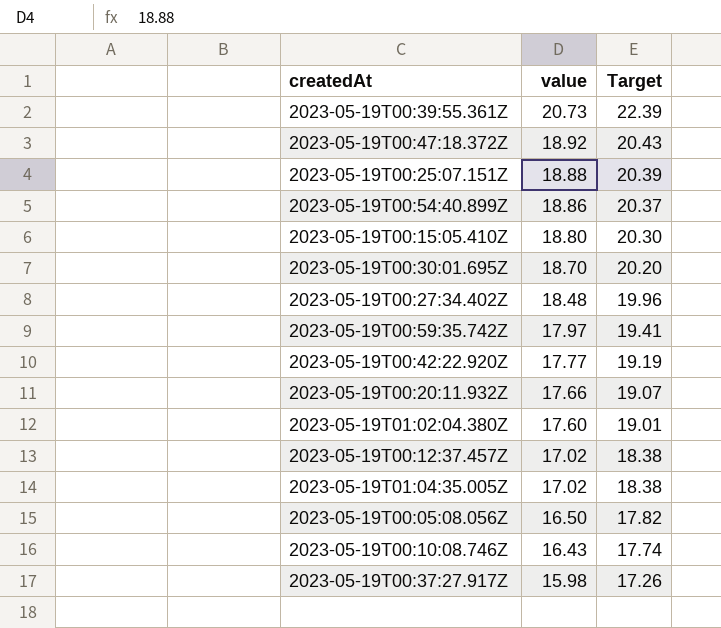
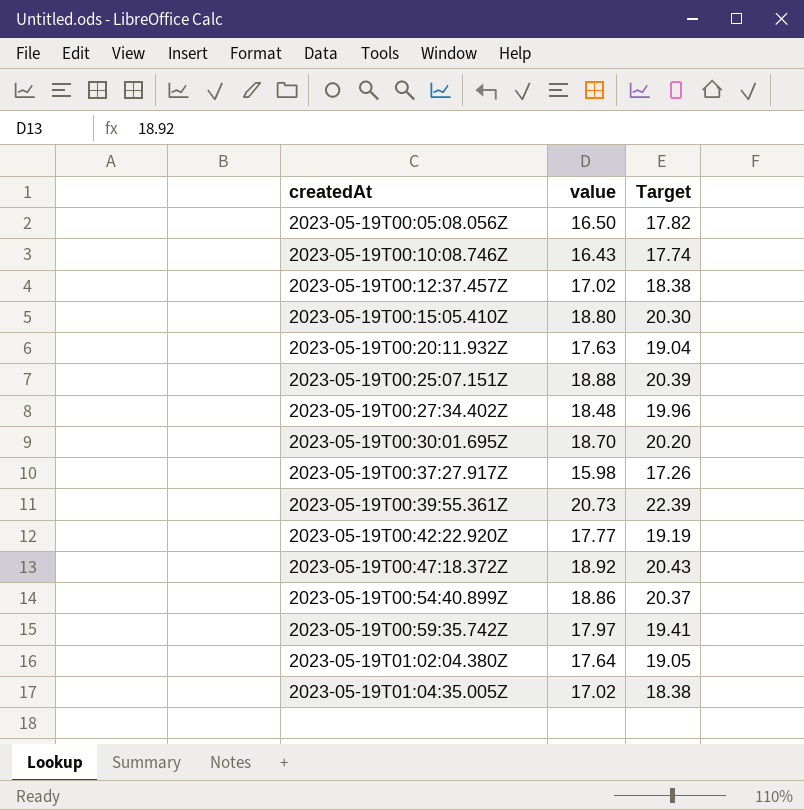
row order: value descending -> createdAt ascending
2023-05-19T00:20:11.932Z | value: 17.66 -> 17.63
2023-05-19T00:20:11.932Z | Target: 19.07 -> 19.04
2023-05-19T01:02:04.380Z | value: 17.60 -> 17.64
2023-05-19T01:02:04.380Z | Target: 19.01 -> 19.05

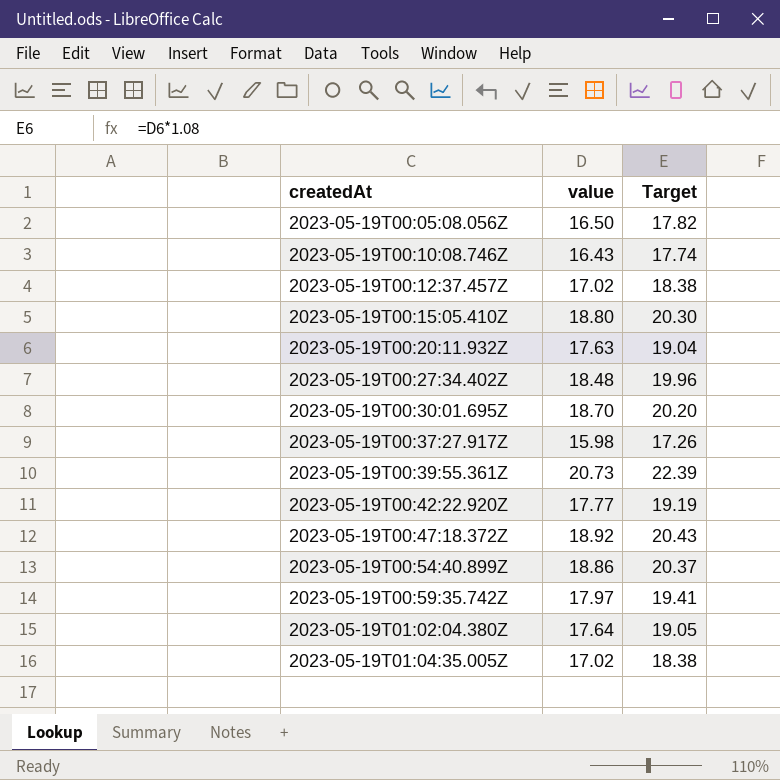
row 2023-05-19T00:25:07.151Z: 18.88 | 20.39 -> none

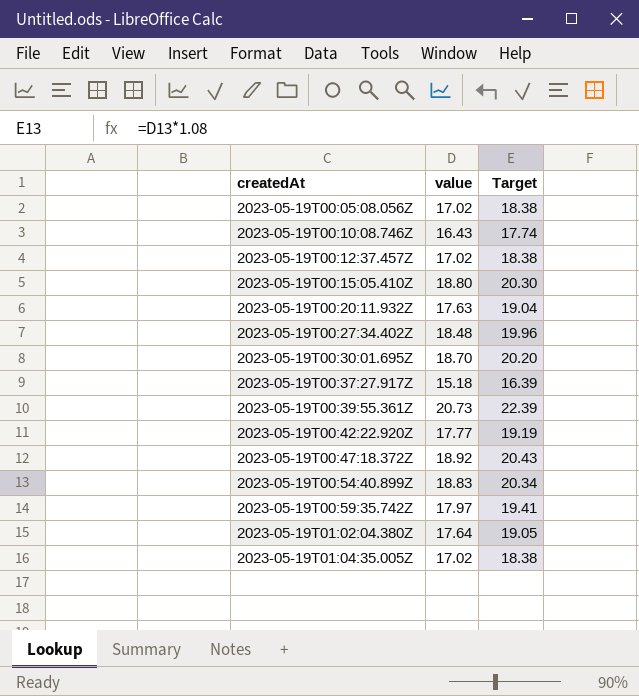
2023-05-19T00:05:08.056Z | value: 16.50 -> 17.02
2023-05-19T00:05:08.056Z | Target: 17.82 -> 18.38
2023-05-19T00:37:27.917Z | value: 15.98 -> 15.18
2023-05-19T00:37:27.917Z | Target: 17.26 -> 16.39
2023-05-19T00:54:40.899Z | value: 18.86 -> 18.83
2023-05-19T00:54:40.899Z | Target: 20.37 -> 20.34

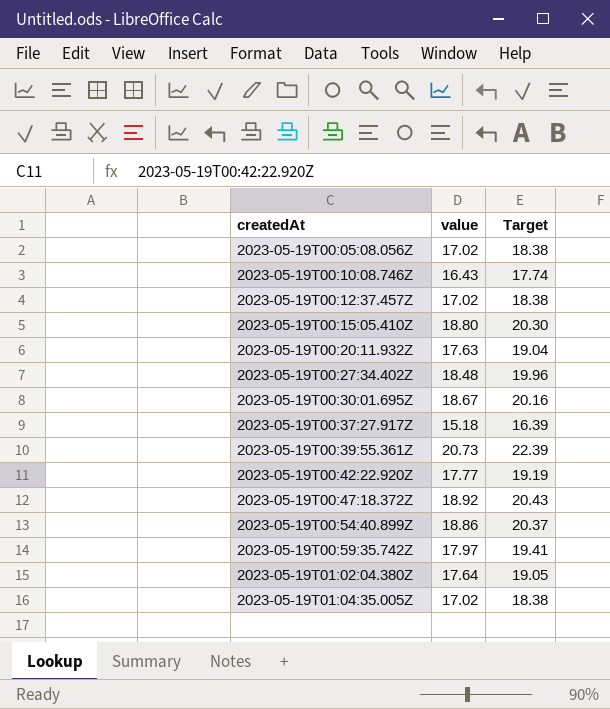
2023-05-19T00:30:01.695Z | value: 18.70 -> 18.67
2023-05-19T00:30:01.695Z | Target: 20.20 -> 20.16
2023-05-19T00:54:40.899Z | value: 18.83 -> 18.86
2023-05-19T00:54:40.899Z | Target: 20.34 -> 20.37

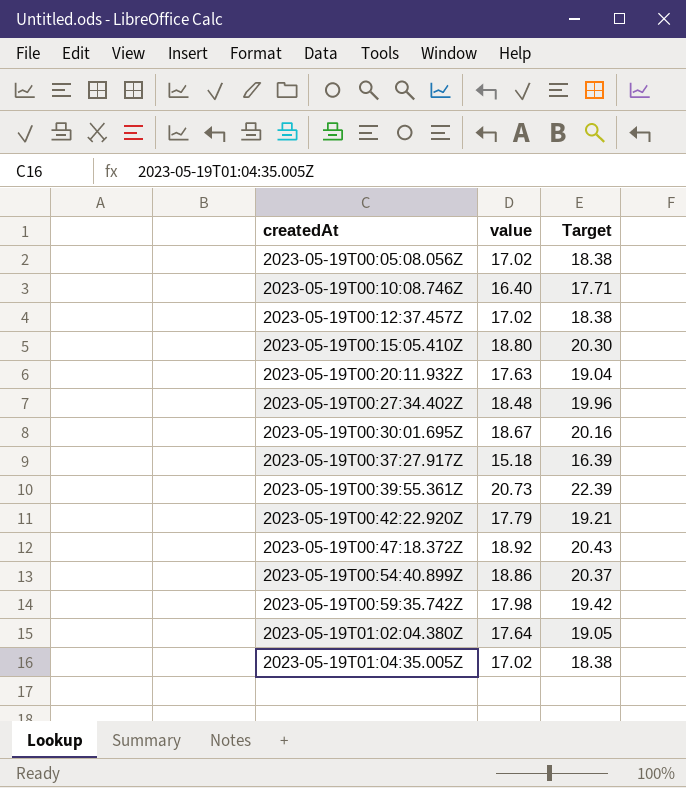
2023-05-19T00:10:08.746Z | value: 16.43 -> 16.40
2023-05-19T00:10:08.746Z | Target: 17.74 -> 17.71
2023-05-19T00:42:22.920Z | value: 17.77 -> 17.79
2023-05-19T00:42:22.920Z | Target: 19.19 -> 19.21
2023-05-19T00:59:35.742Z | value: 17.97 -> 17.98
2023-05-19T00:59:35.742Z | Target: 19.41 -> 19.42

